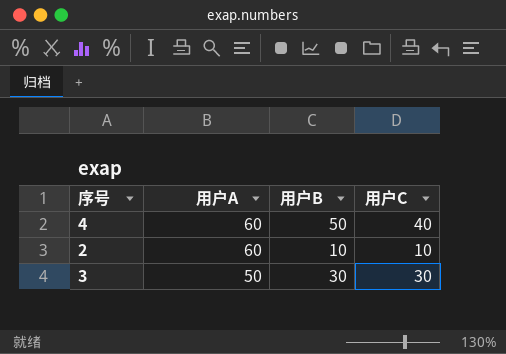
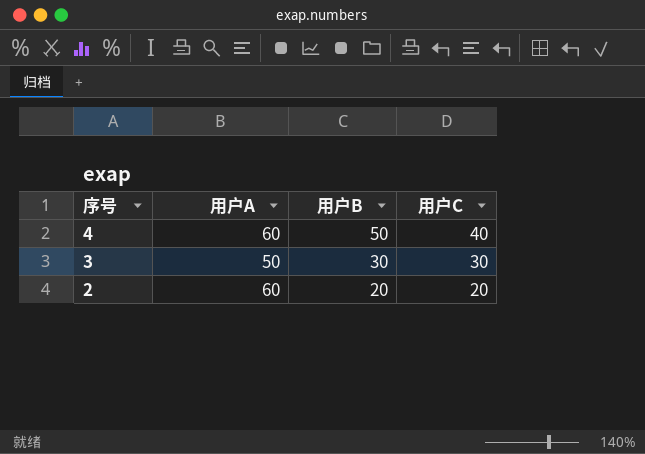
row order: 用户A descending -> 序号 descending
2 | 用户B: 10 -> 20
2 | 用户C: 10 -> 20

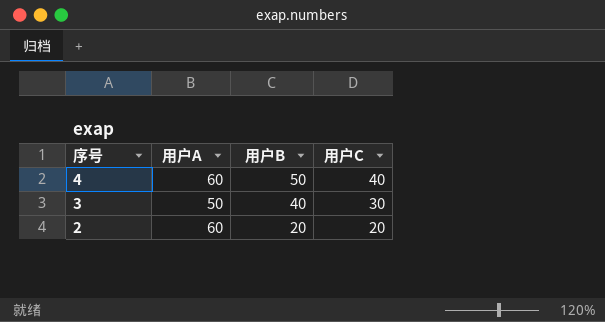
3 | 用户B: 30 -> 40

